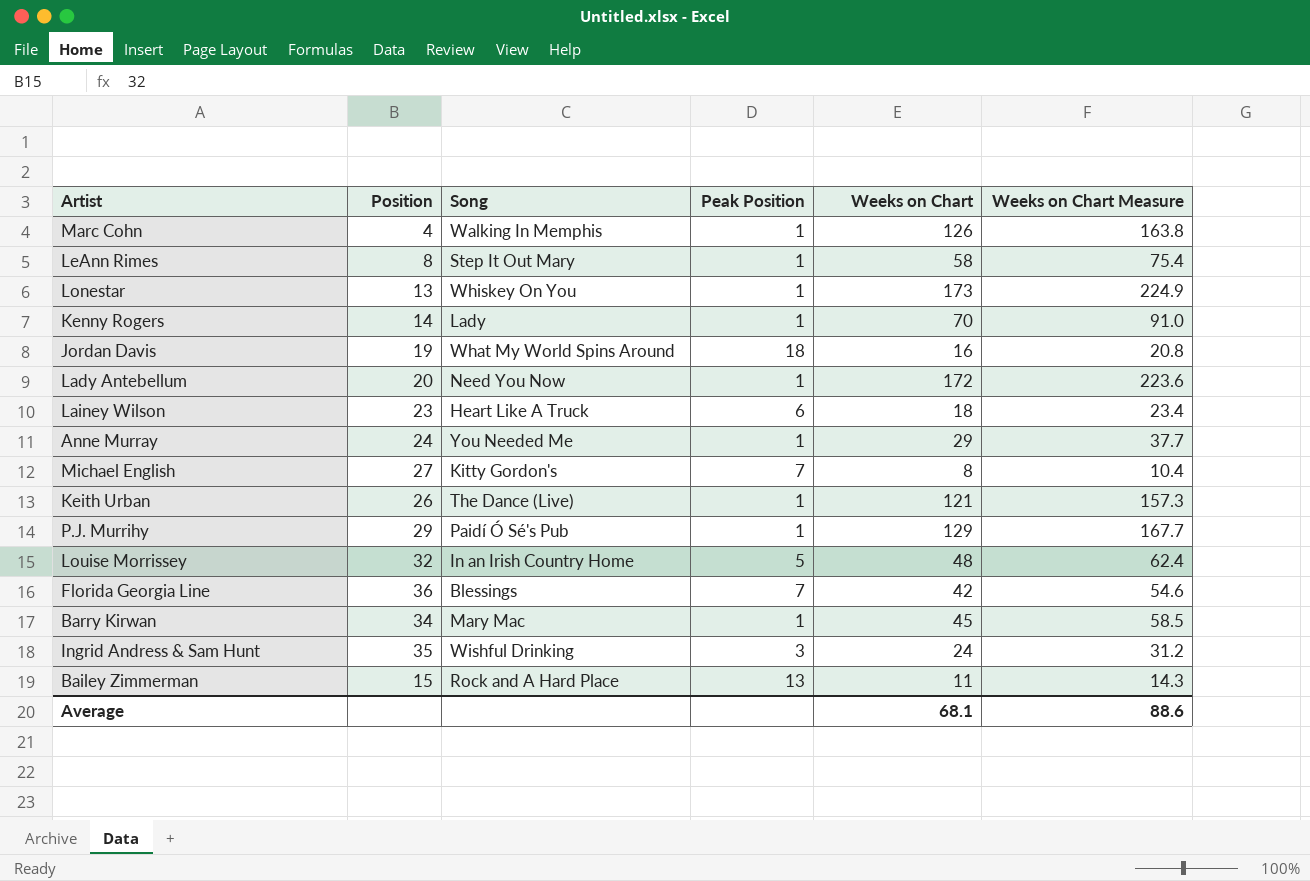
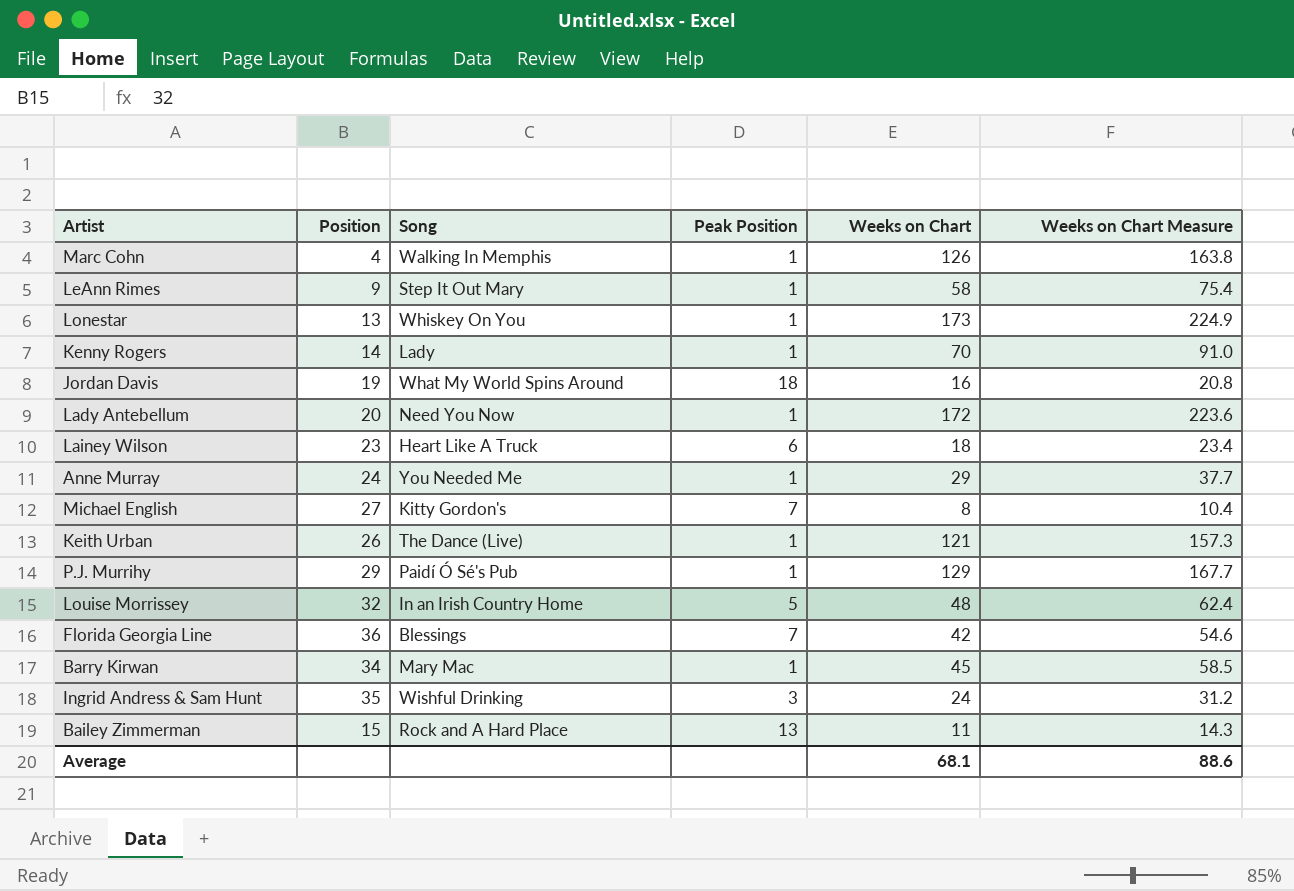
LeAnn Rimes | Position: 8 -> 9

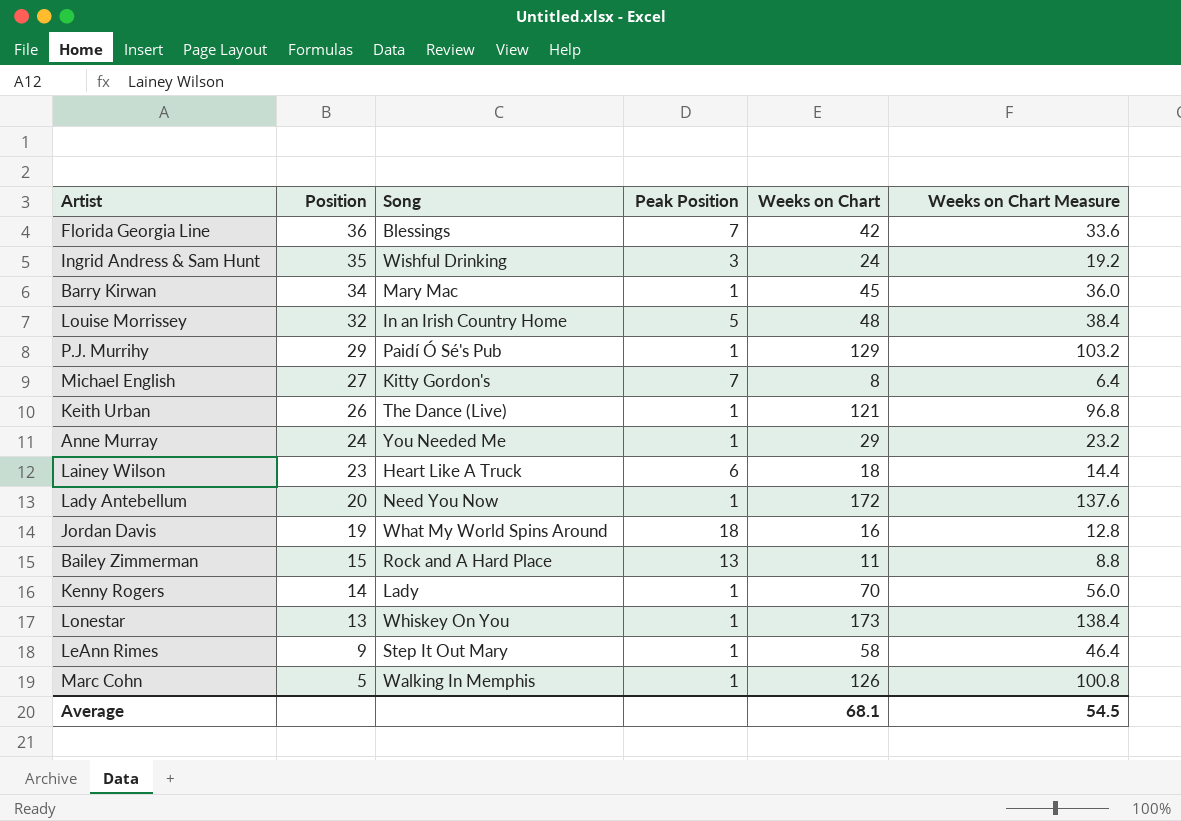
row order: none -> Position descending
column Weeks on Chart Measure | formula: [Weeks on Chart] * 1.3 -> [Weeks on Chart] * 0.8
Marc Cohn | Position: 4 -> 5
Average | Weeks on Chart Measure: 88.6 -> 54.5

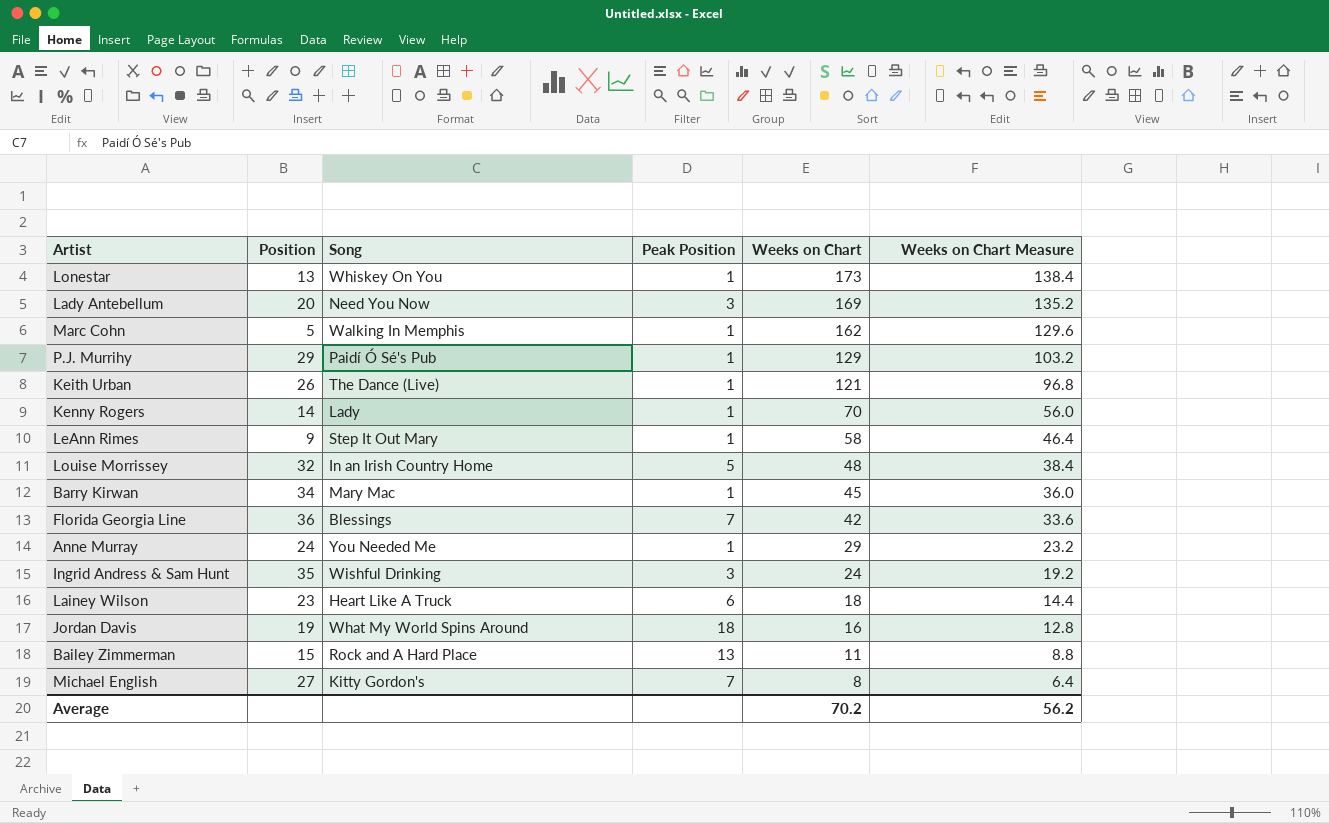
row order: Position descending -> Weeks on Chart descending
Lady Antebellum | Peak Position: 1 -> 3
Lady Antebellum | Weeks on Chart: 172 -> 169
Lady Antebellum | Weeks on Chart Measure: 137.6 -> 135.2
Marc Cohn | Weeks on Chart: 126 -> 162
Marc Cohn | Weeks on Chart Measure: 100.8 -> 129.6
Average | Weeks on Chart: 68.1 -> 70.2
Average | Weeks on Chart Measure: 54.5 -> 56.2

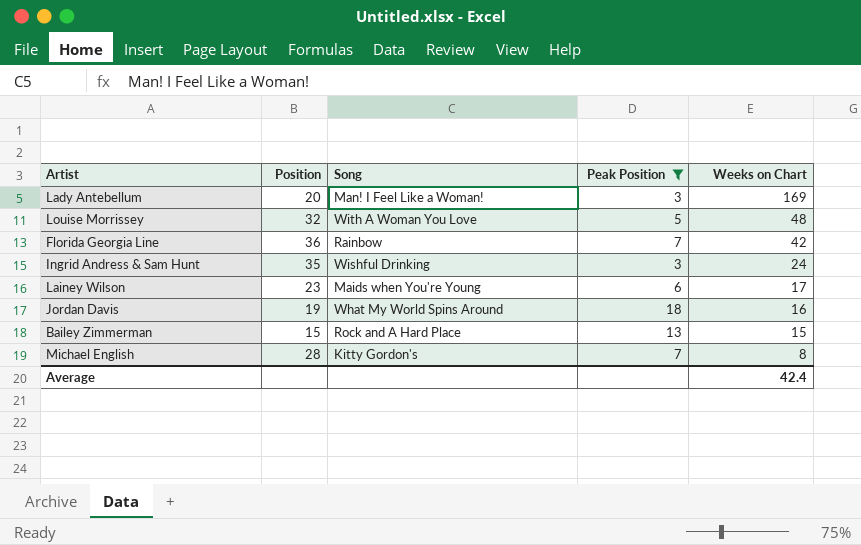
filter: none -> Peak Position != 1
column Weeks on Chart Measure | formula: [Weeks on Chart] * 0.8 -> none
Lady Antebellum | Song: Need You Now -> Man! I Feel Like a Woman!
Louise Morrissey | Song: In an Irish Country Home -> With A Woman You Love
Florida Georgia Line | Song: Blessings -> Rainbow
Lainey Wilson | Song: Heart Like A Truck -> Maids when You're Young
Lainey Wilson | Weeks on Chart: 18 -> 17
Bailey Zimmerman | Weeks on Chart: 11 -> 15
Michael English | Position: 27 -> 28
Average | Weeks on Chart: 70.2 -> 42.4

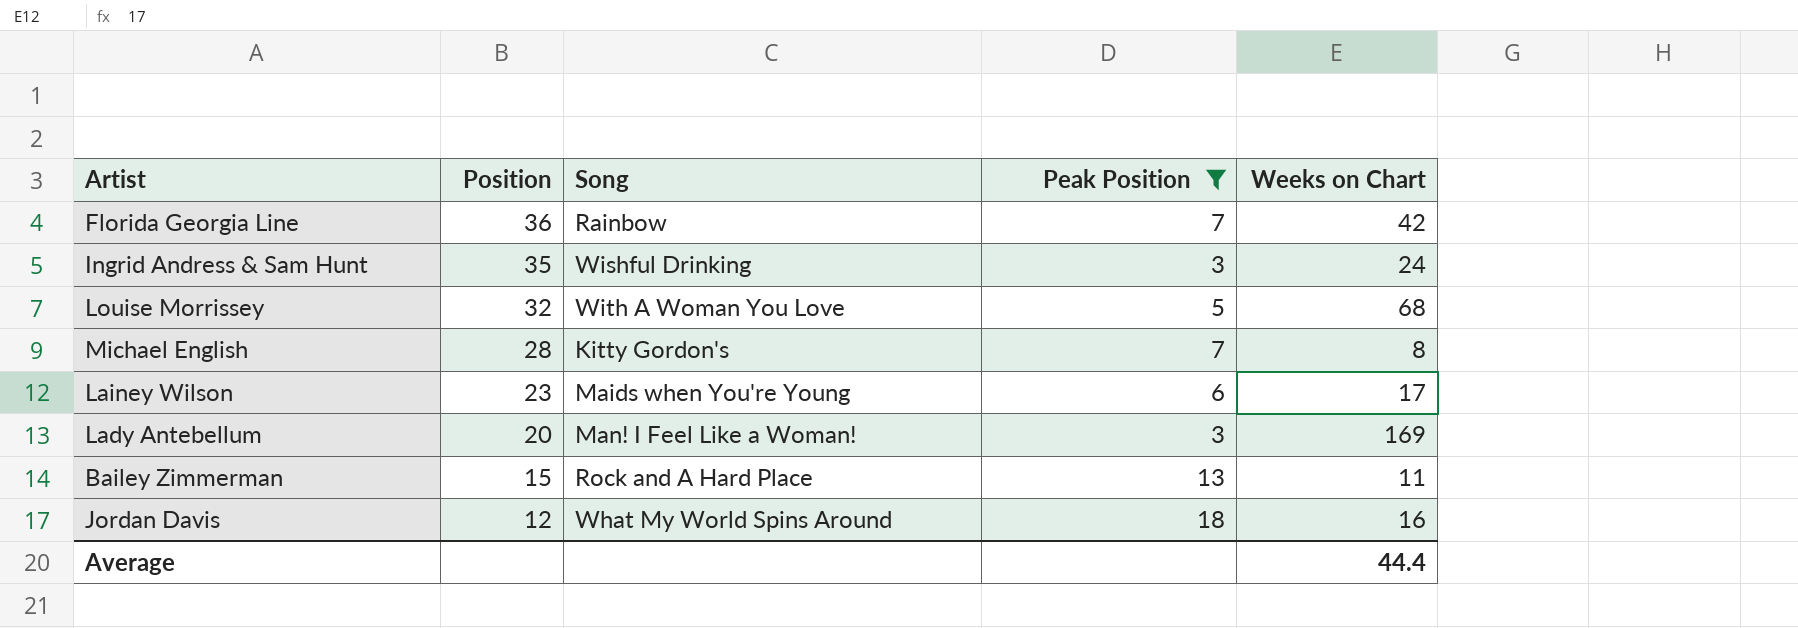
row order: Weeks on Chart descending -> Position descending
Louise Morrissey | Weeks on Chart: 48 -> 68
Bailey Zimmerman | Weeks on Chart: 15 -> 11
Jordan Davis | Position: 19 -> 12
Average | Weeks on Chart: 42.4 -> 44.4

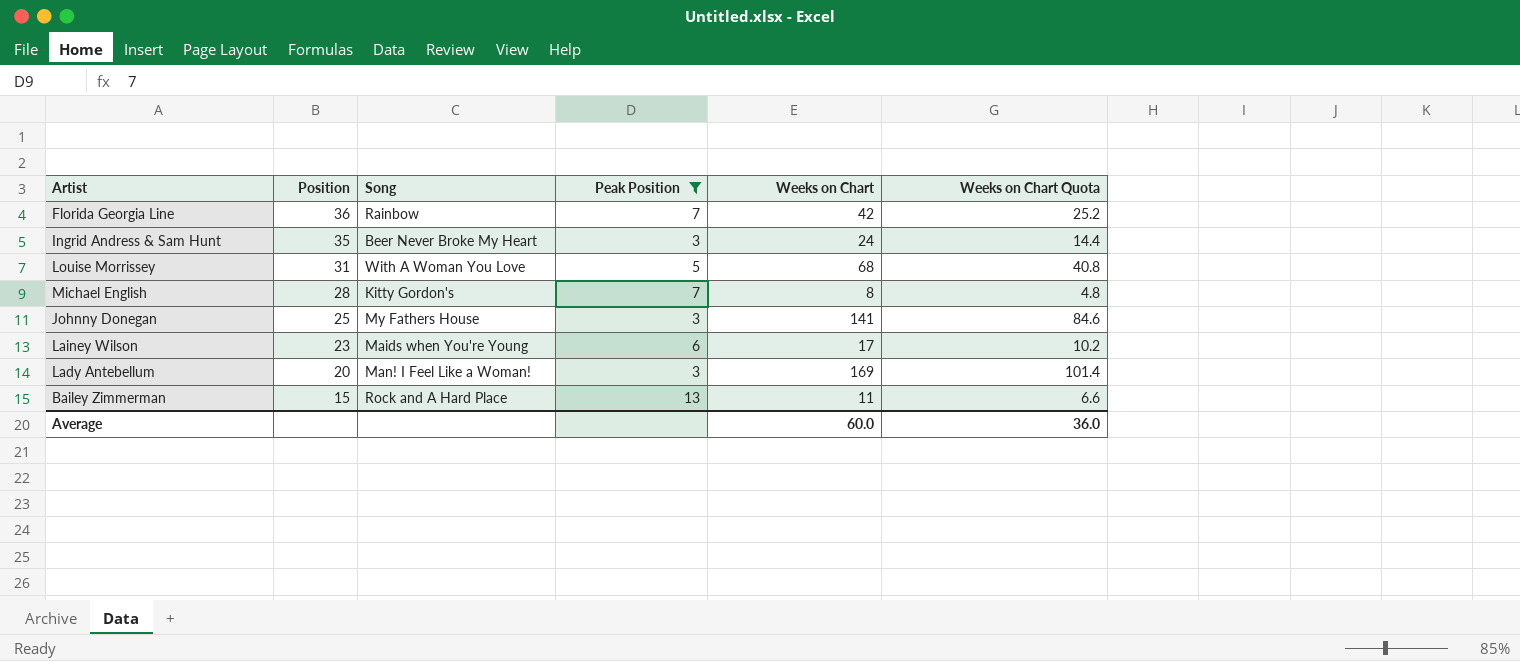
column Weeks on Chart Quota | formula: none -> [Weeks on Chart] * 0.6
row Jordan Davis: 12 | What My World Spins Around | 18 | 16 -> none
Ingrid Andress & Sam Hunt | Song: Wishful Drinking -> Beer Never Broke My Heart
Louise Morrissey | Position: 32 -> 31
row Johnny Donegan: none -> 25 | My Fathers House | 3 | 141 | 84.6
Average | Weeks on Chart: 44.4 -> 60.0

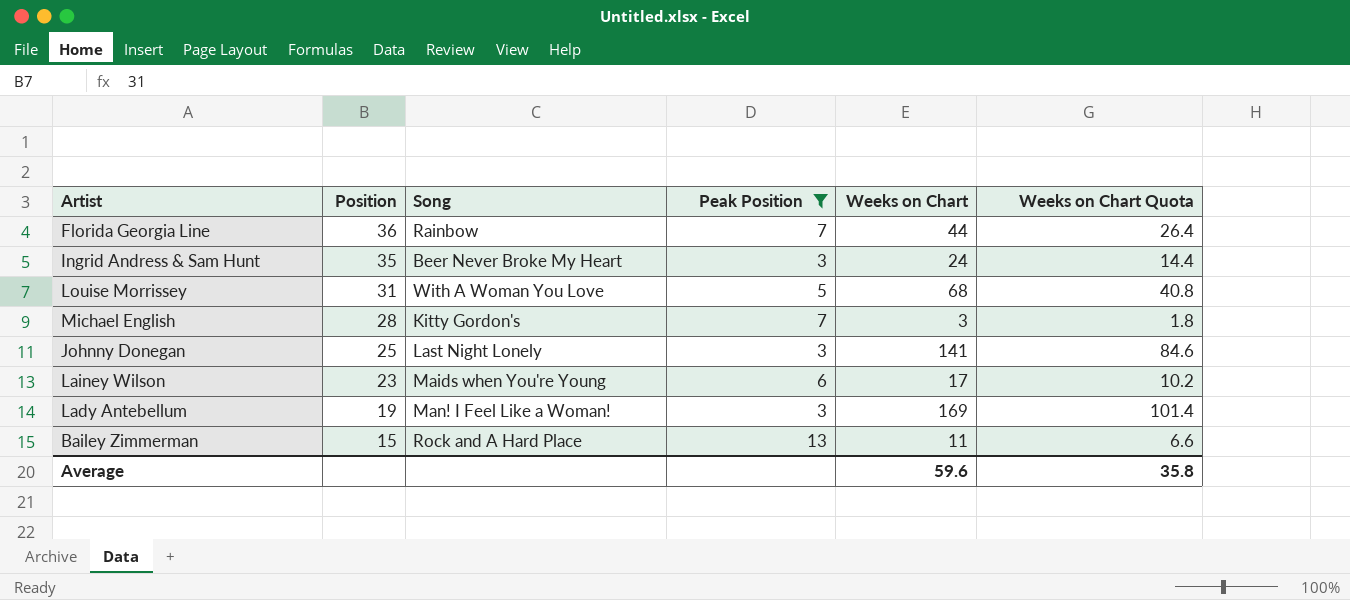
Florida Georgia Line | Weeks on Chart: 42 -> 44
Florida Georgia Line | Weeks on Chart Quota: 25.2 -> 26.4
Michael English | Weeks on Chart: 8 -> 3
Michael English | Weeks on Chart Quota: 4.8 -> 1.8
Johnny Donegan | Song: My Fathers House -> Last Night Lonely
Lady Antebellum | Position: 20 -> 19
Average | Weeks on Chart: 60.0 -> 59.6
Average | Weeks on Chart Quota: 36.0 -> 35.8

